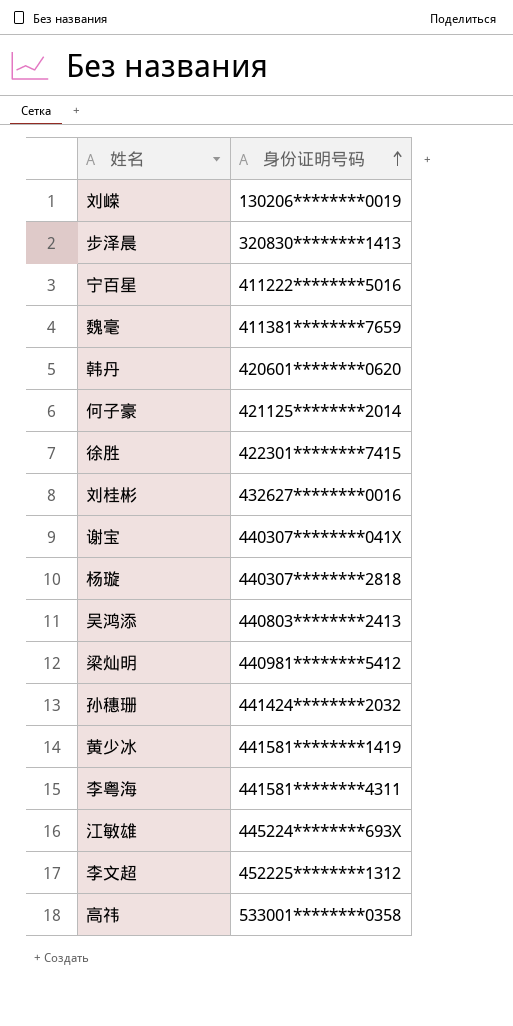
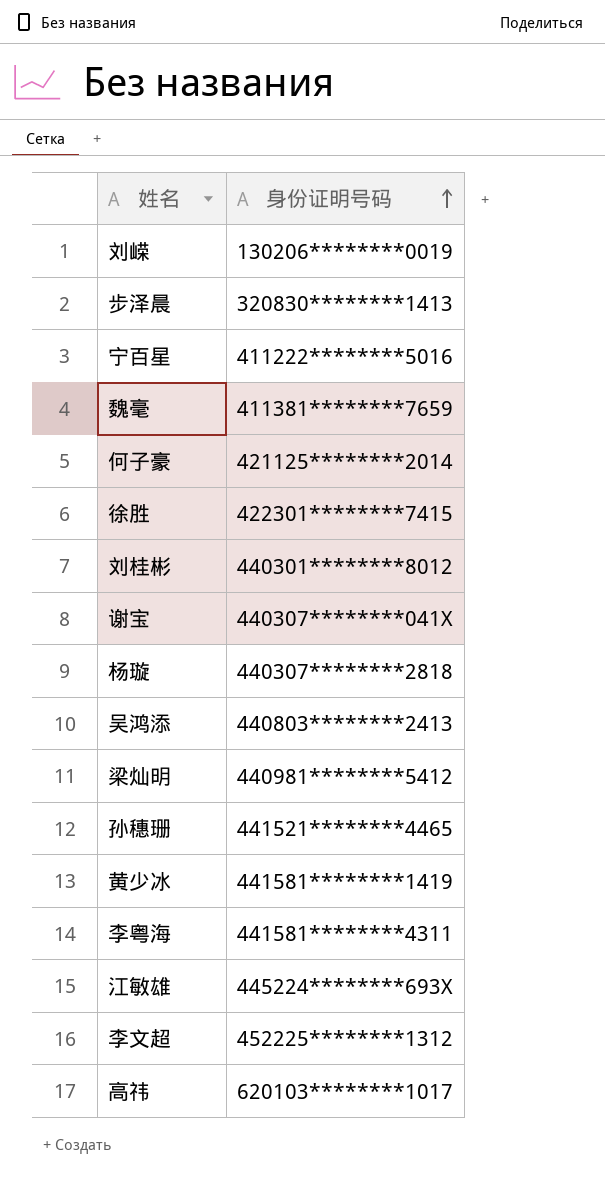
row 韩丹: 420601********0620 -> none
刘桂彬 | 身份证明号码: 432627********0016 -> 440301********8012
孙穗珊 | 身份证明号码: 441424********2032 -> 441521********4465
高祎 | 身份证明号码: 533001********0358 -> 620103********1017

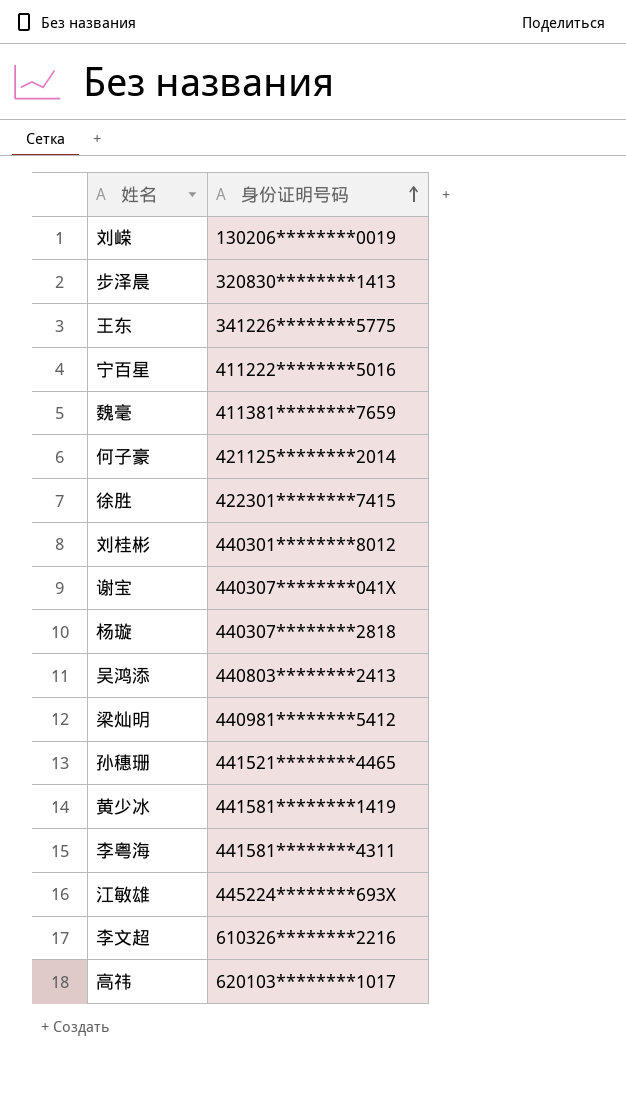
row 王东: none -> 341226********5775
李文超 | 身份证明号码: 452225********1312 -> 610326********2216

